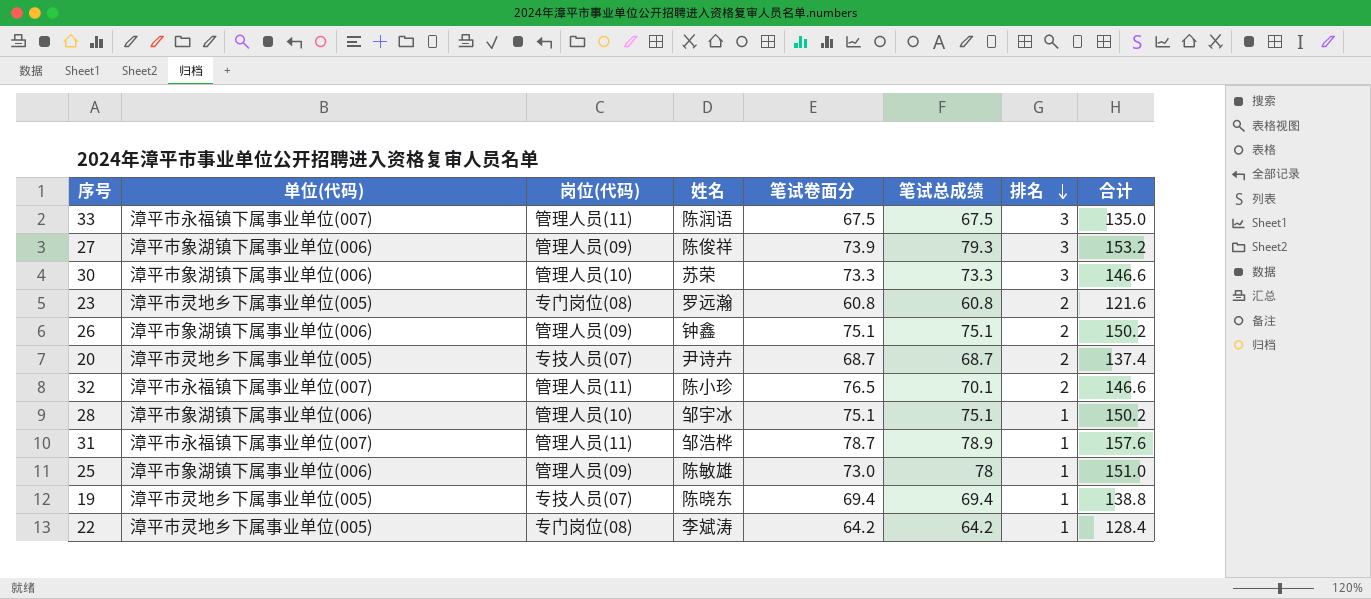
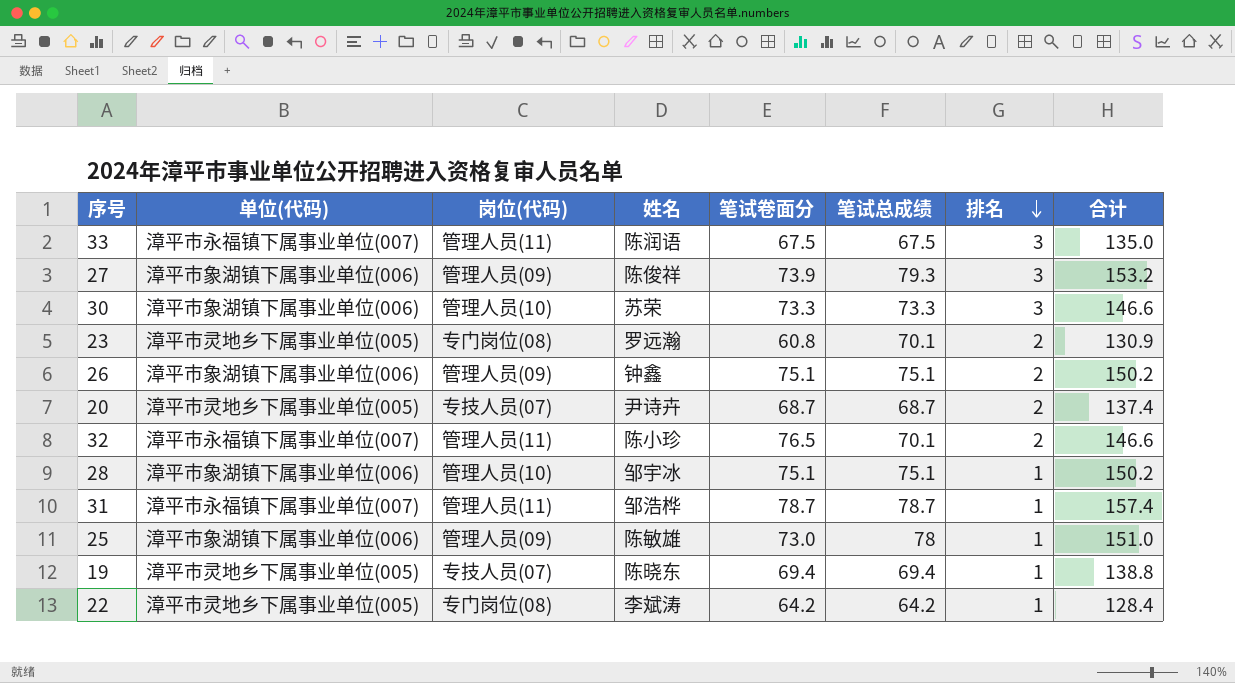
23 | 笔试总成绩: 60.8 -> 70.1
23 | 合计: 121.6 -> 130.9
31 | 笔试总成绩: 78.9 -> 78.7
31 | 合计: 157.6 -> 157.4

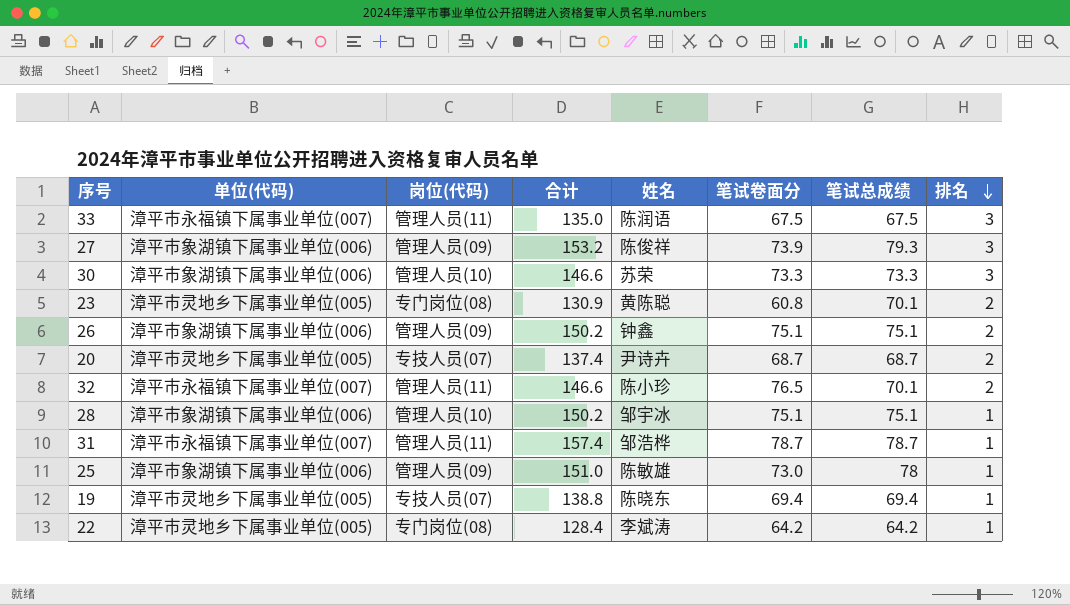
column 合计 | position: 8 -> 4
23 | 姓名: 罗远瀚 -> 黄陈聪

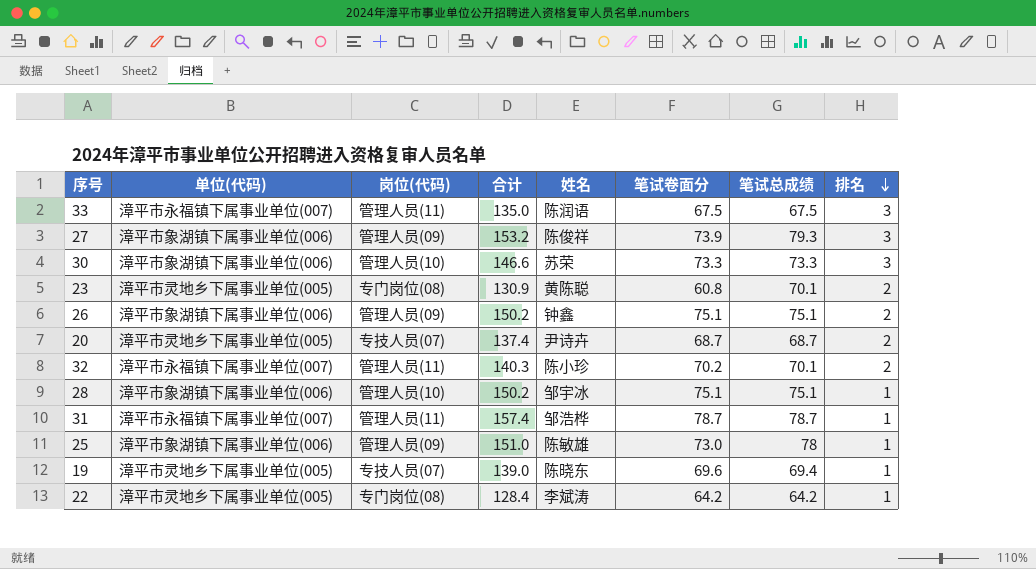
32 | 合计: 146.6 -> 140.3
32 | 笔试卷面分: 76.5 -> 70.2
19 | 合计: 138.8 -> 139.0
19 | 笔试卷面分: 69.4 -> 69.6

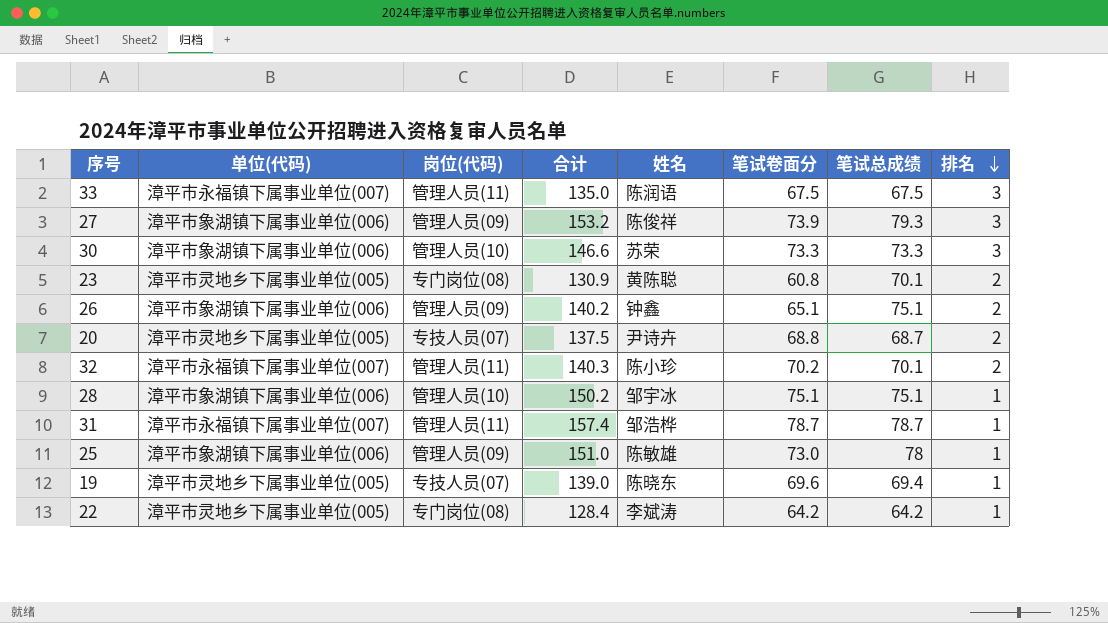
26 | 合计: 150.2 -> 140.2
26 | 笔试卷面分: 75.1 -> 65.1
20 | 合计: 137.4 -> 137.5
20 | 笔试卷面分: 68.7 -> 68.8

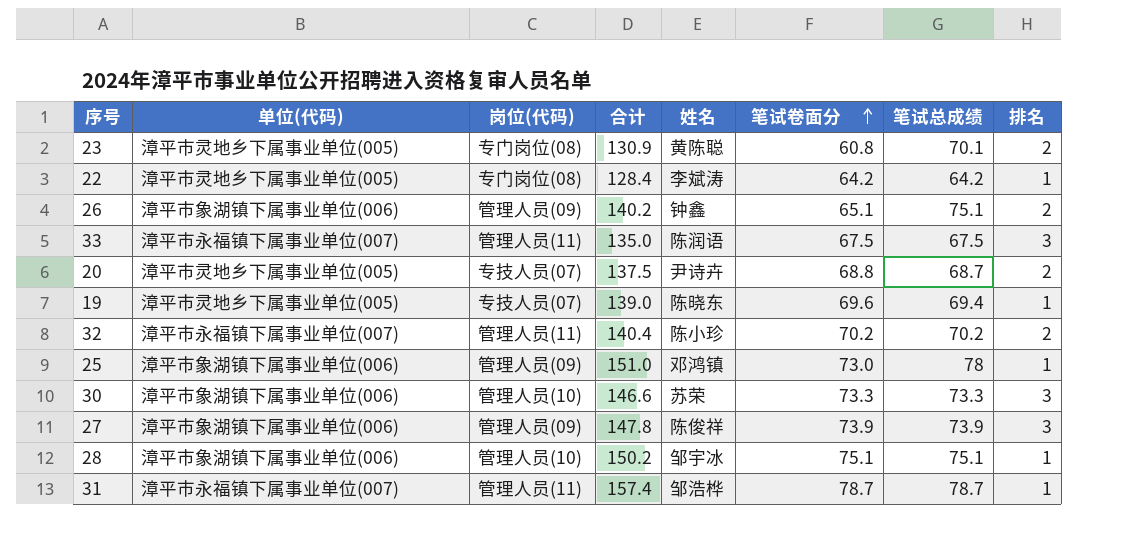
row order: 排名 descending -> 笔试卷面分 ascending
32 | 合计: 140.3 -> 140.4
32 | 笔试总成绩: 70.1 -> 70.2
25 | 姓名: 陈敏雄 -> 邓鸿镇
27 | 合计: 153.2 -> 147.8
27 | 笔试总成绩: 79.3 -> 73.9

